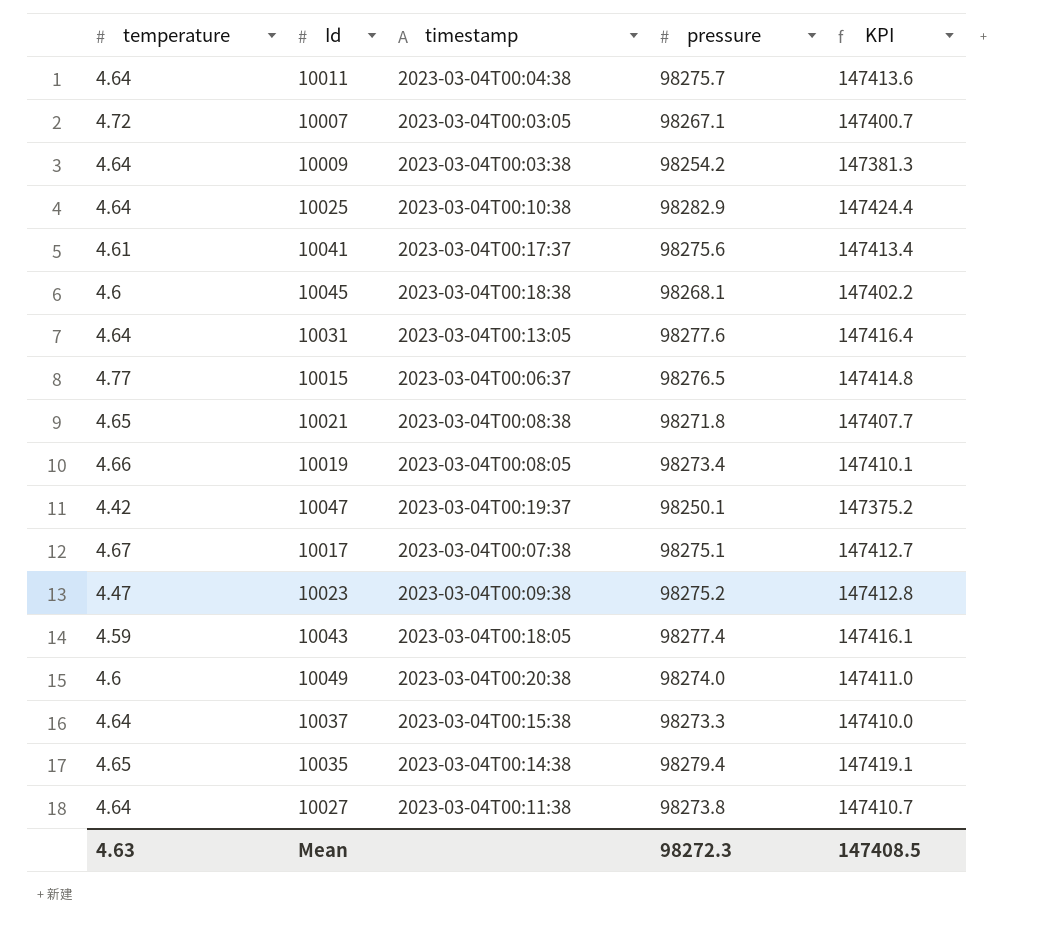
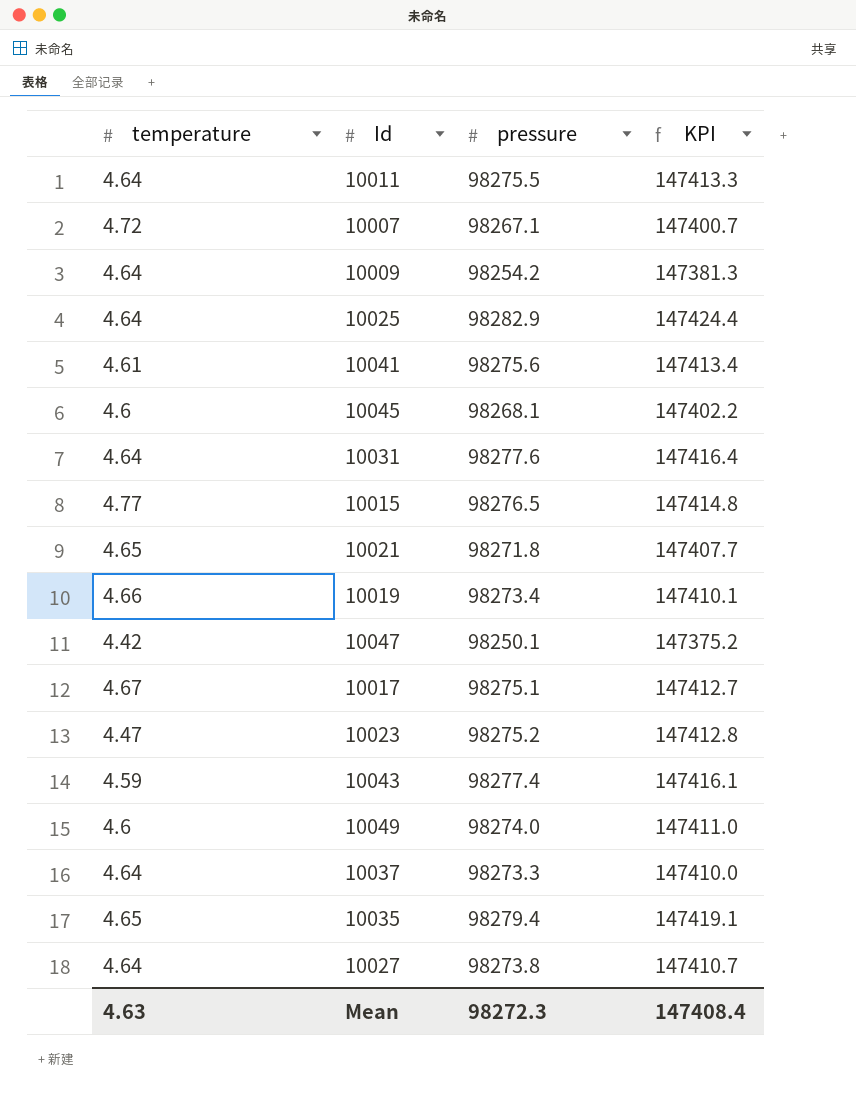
column timestamp | position: 3 -> none
10011 | pressure: 98275.7 -> 98275.5
10011 | KPI: 147413.6 -> 147413.3
Mean | KPI: 147408.5 -> 147408.4

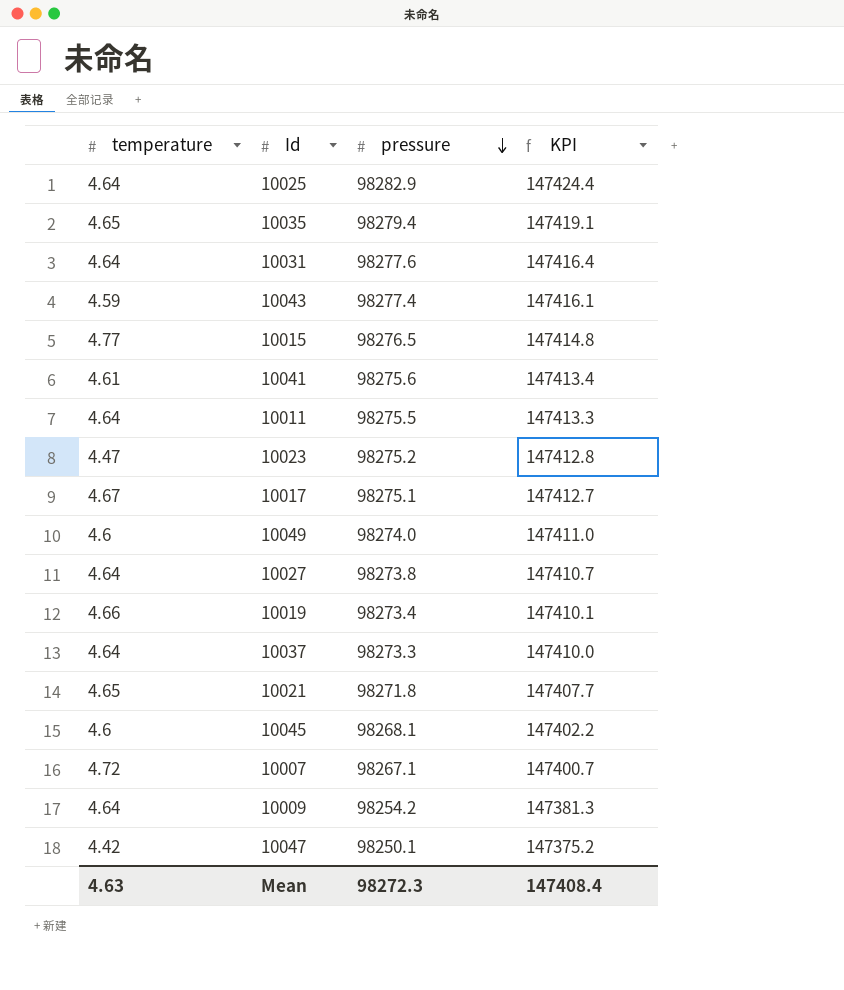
row order: none -> pressure descending

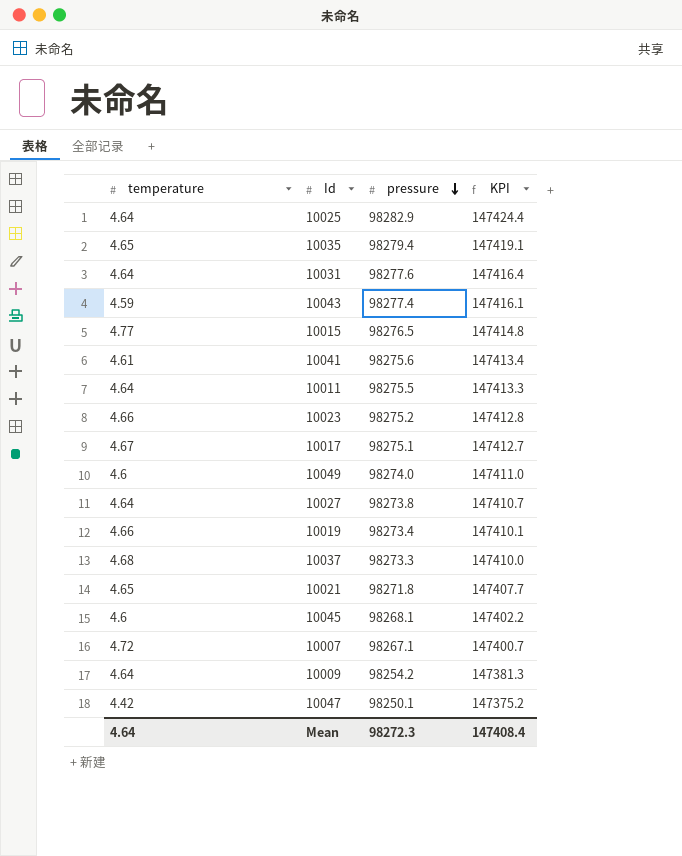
10023 | temperature: 4.47 -> 4.66
10037 | temperature: 4.64 -> 4.68
Mean | temperature: 4.63 -> 4.64

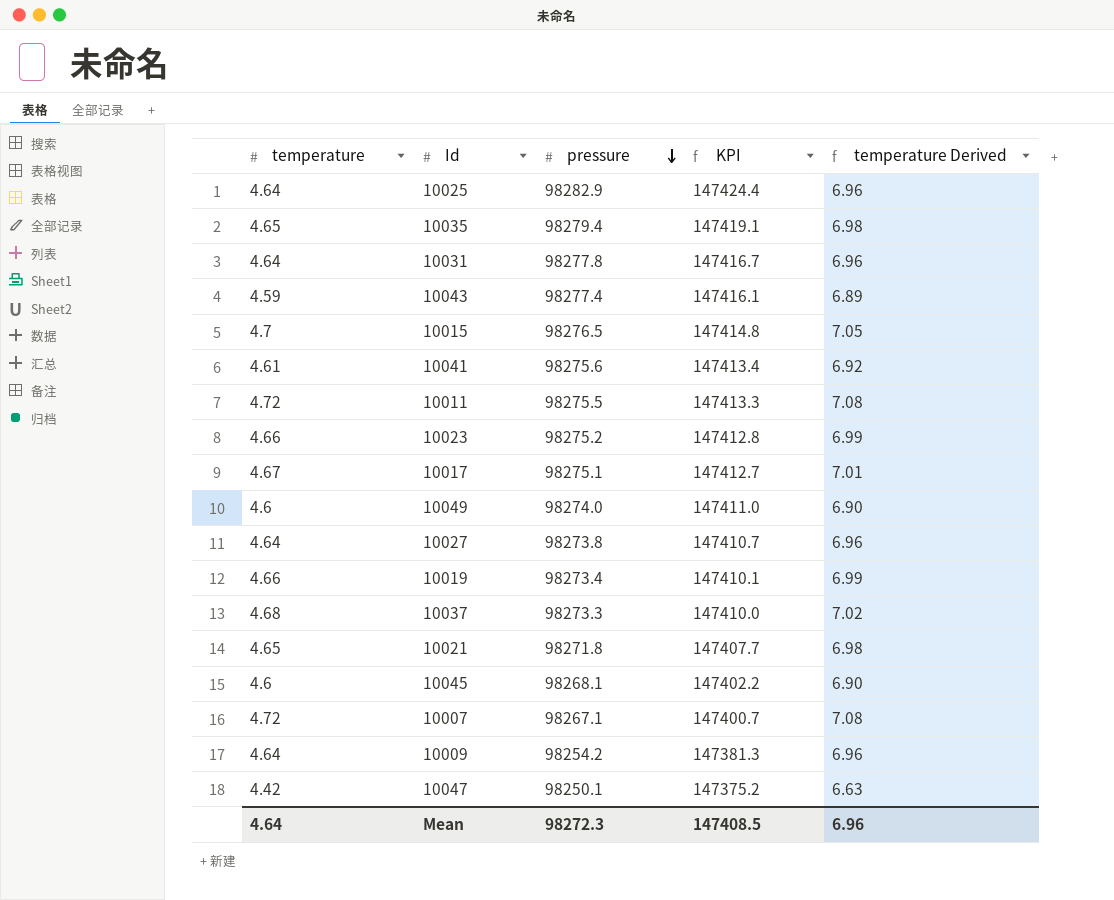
column temperature Derived | formula: none -> [temperature] * 1.5
10031 | pressure: 98277.6 -> 98277.8
10031 | KPI: 147416.4 -> 147416.7
10015 | temperature: 4.77 -> 4.7
10011 | temperature: 4.64 -> 4.72
Mean | KPI: 147408.4 -> 147408.5

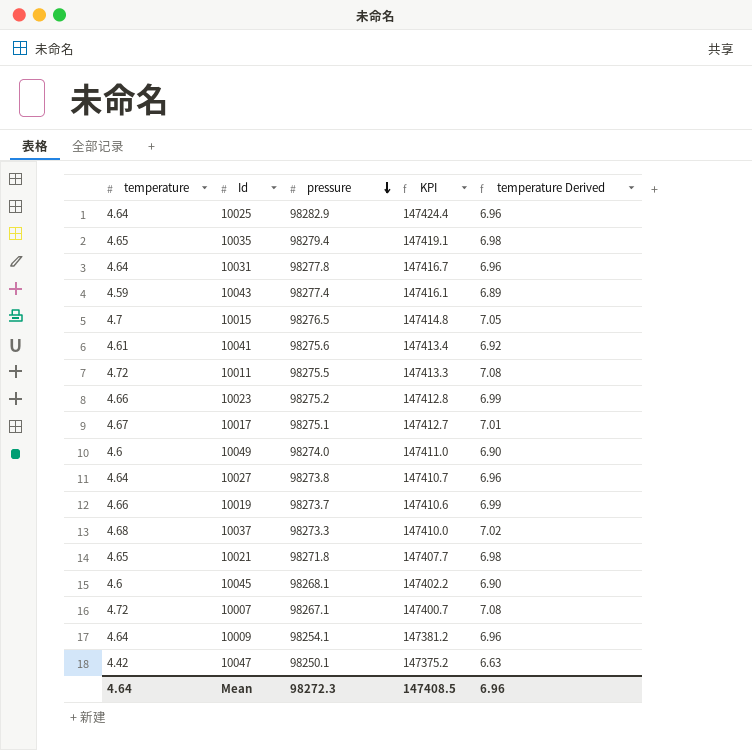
10019 | pressure: 98273.4 -> 98273.7
10019 | KPI: 147410.1 -> 147410.6
10009 | pressure: 98254.2 -> 98254.1
10009 | KPI: 147381.3 -> 147381.2

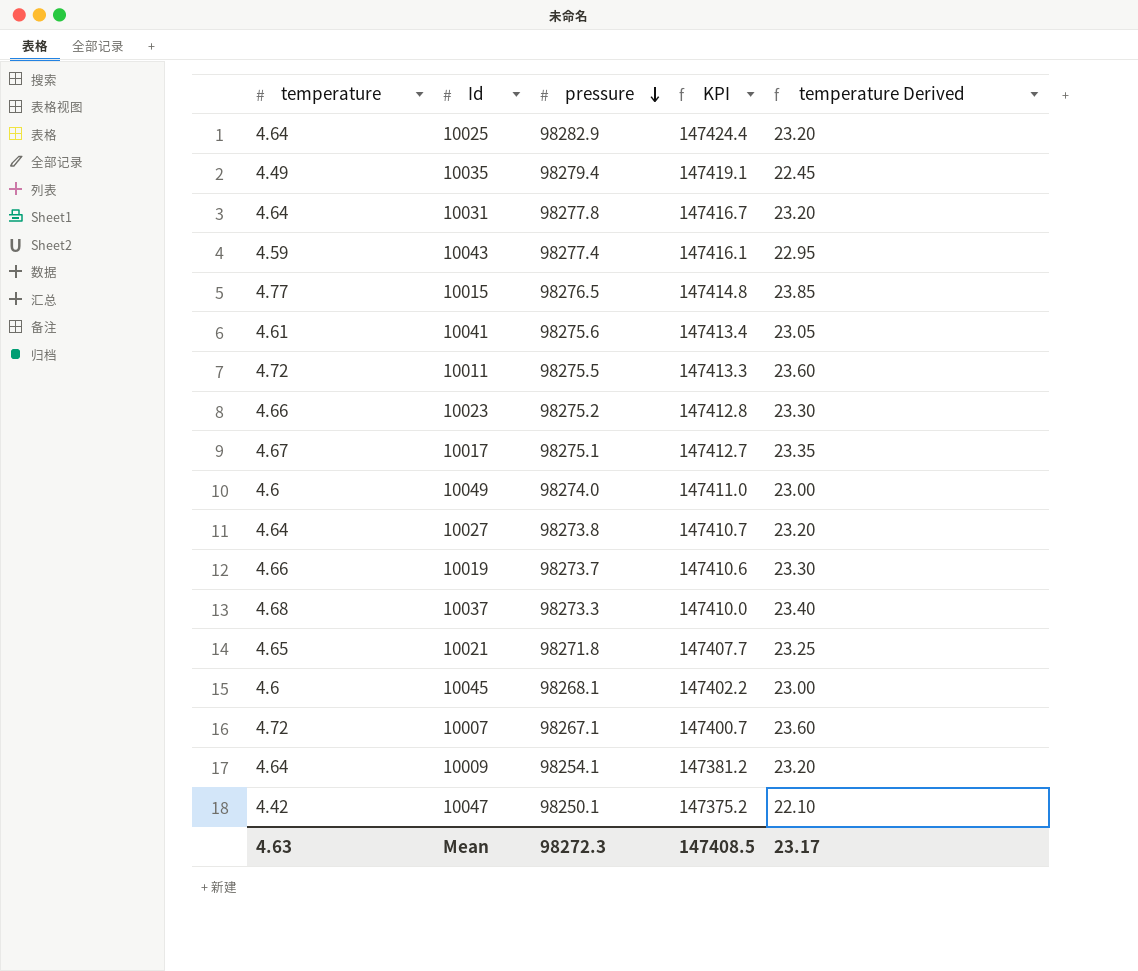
column temperature Derived | formula: [temperature] * 1.5 -> [temperature] * 5
10035 | temperature: 4.65 -> 4.49
10015 | temperature: 4.7 -> 4.77
Mean | temperature: 4.64 -> 4.63
Mean | temperature Derived: 6.96 -> 23.17

